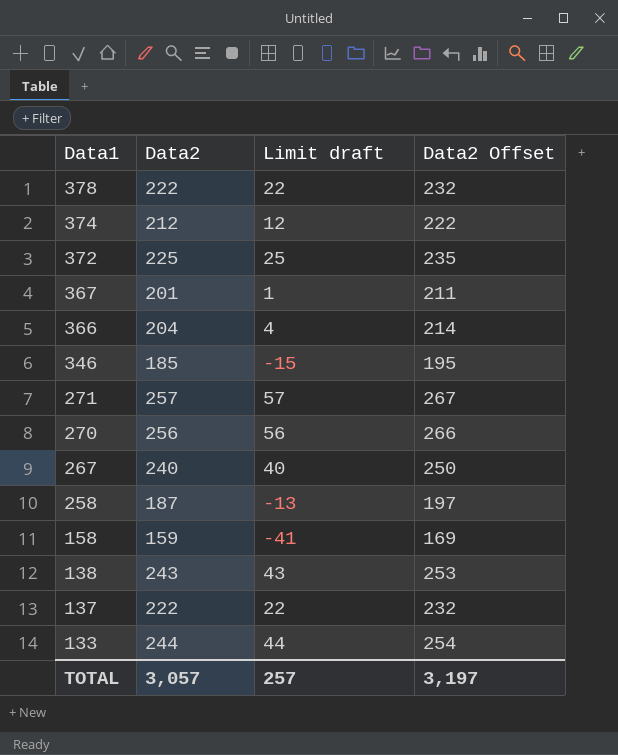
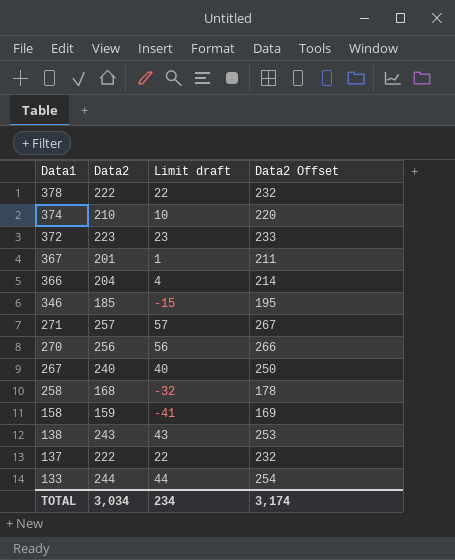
374 | Data2: 212 -> 210
374 | Limit draft: 12 -> 10
374 | Data2 Offset: 222 -> 220
372 | Data2: 225 -> 223
372 | Limit draft: 25 -> 23
372 | Data2 Offset: 235 -> 233
258 | Data2: 187 -> 168
258 | Limit draft: -13 -> -32
258 | Data2 Offset: 197 -> 178
TOTAL | Data2: 3,057 -> 3,034
TOTAL | Limit draft: 257 -> 234
TOTAL | Data2 Offset: 3,197 -> 3,174

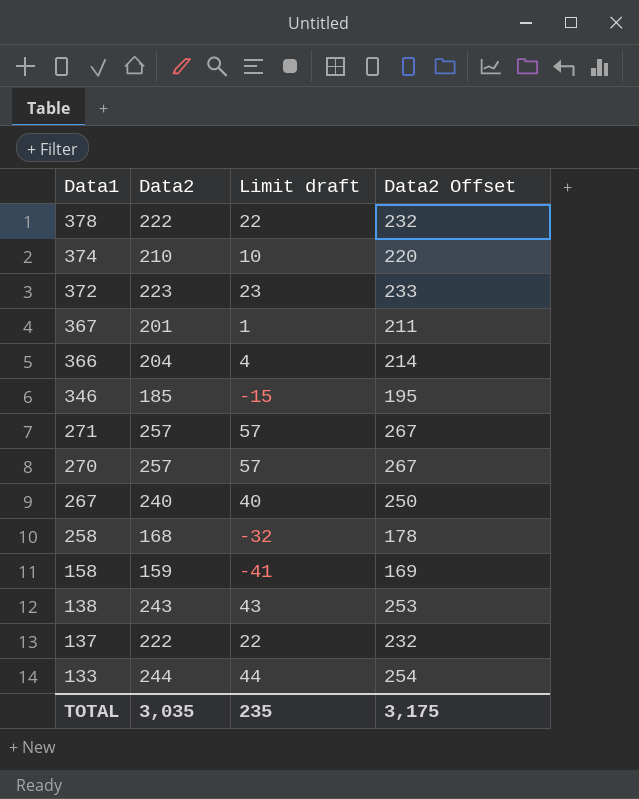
270 | Data2: 256 -> 257
270 | Limit draft: 56 -> 57
270 | Data2 Offset: 266 -> 267
TOTAL | Data2: 3,034 -> 3,035
TOTAL | Limit draft: 234 -> 235
TOTAL | Data2 Offset: 3,174 -> 3,175

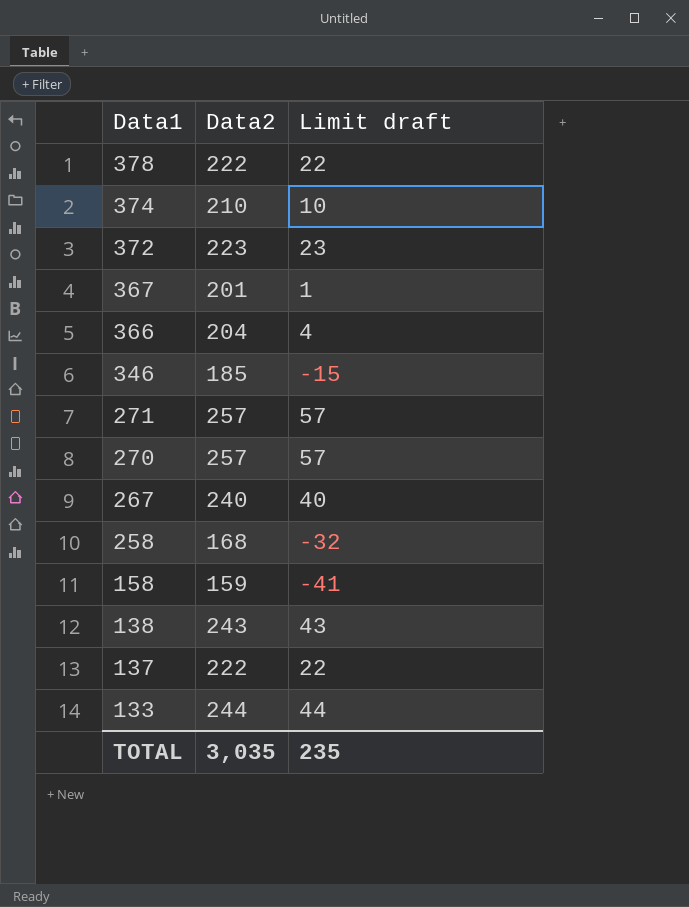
column Data2 Offset | formula: [Data2] + 10 -> none

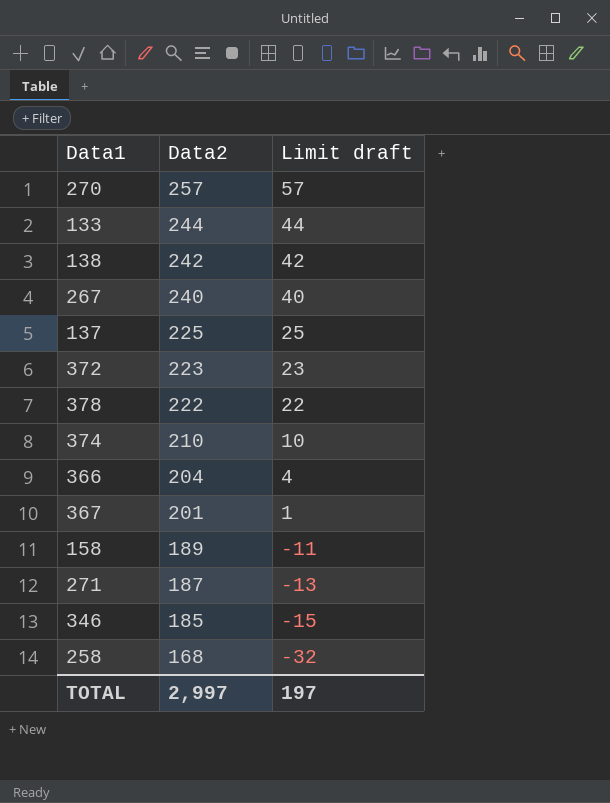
row order: Data1 descending -> Data2 descending
138 | Data2: 243 -> 242
138 | Limit draft: 43 -> 42
137 | Data2: 222 -> 225
137 | Limit draft: 22 -> 25
158 | Data2: 159 -> 189
158 | Limit draft: -41 -> -11
271 | Data2: 257 -> 187
271 | Limit draft: 57 -> -13
TOTAL | Data2: 3,035 -> 2,997
TOTAL | Limit draft: 235 -> 197

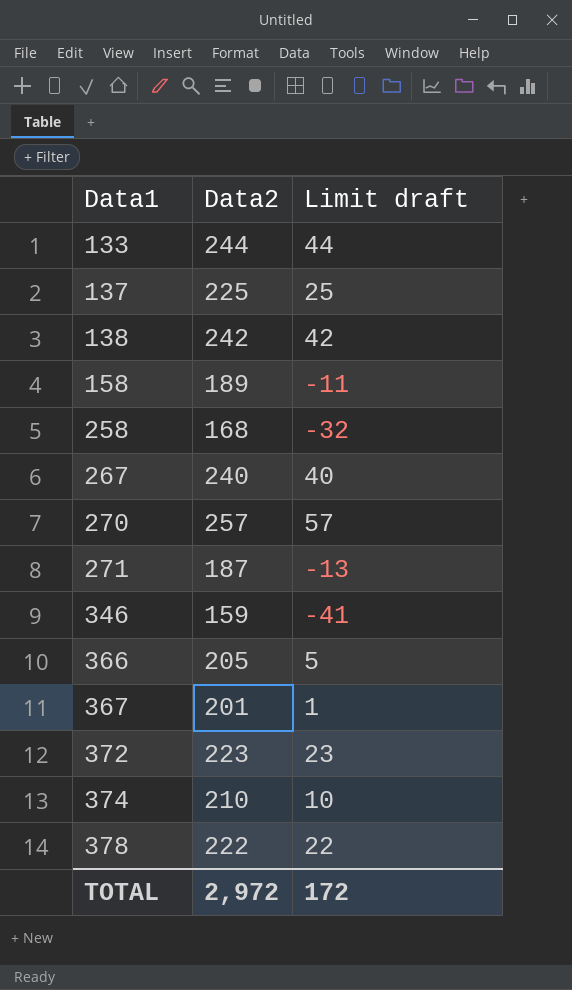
row order: Data2 descending -> Data1 ascending
346 | Data2: 185 -> 159
346 | Limit draft: -15 -> -41
366 | Data2: 204 -> 205
366 | Limit draft: 4 -> 5
TOTAL | Data2: 2,997 -> 2,972
TOTAL | Limit draft: 197 -> 172

